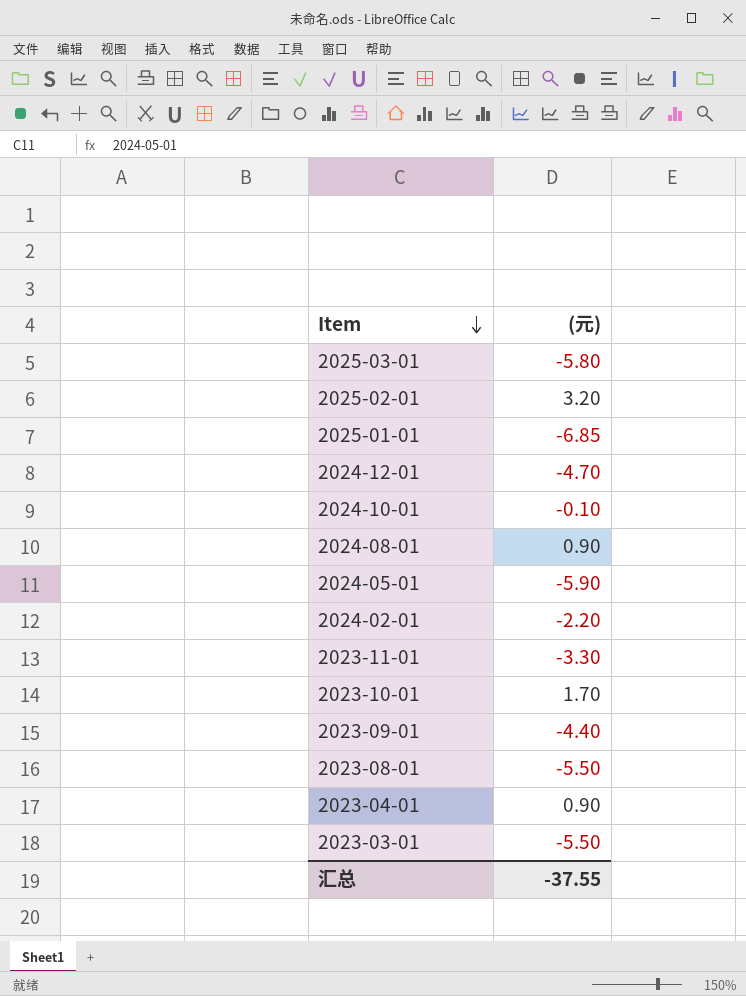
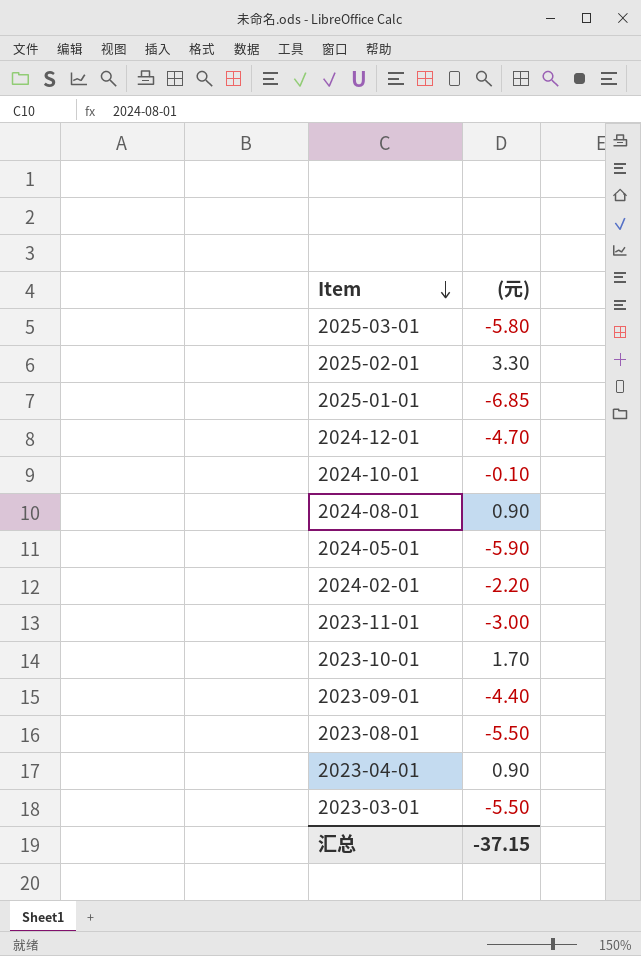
2025-02-01 | (元): 3.20 -> 3.30
2023-11-01 | (元): -3.30 -> -3.00
汇总 | (元): -37.55 -> -37.15

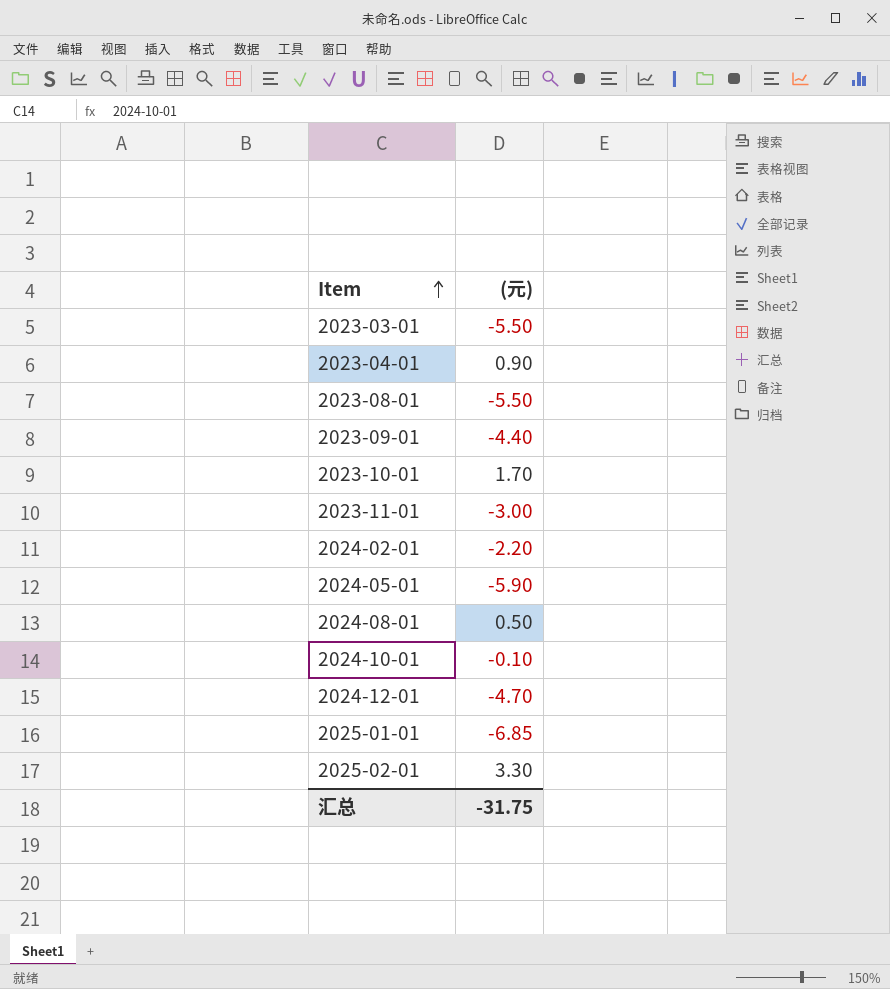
row order: Item descending -> Item ascending
row 2025-03-01: -5.80 -> none
2024-08-01 | (元): 0.90 -> 0.50
汇总 | (元): -37.15 -> -31.75

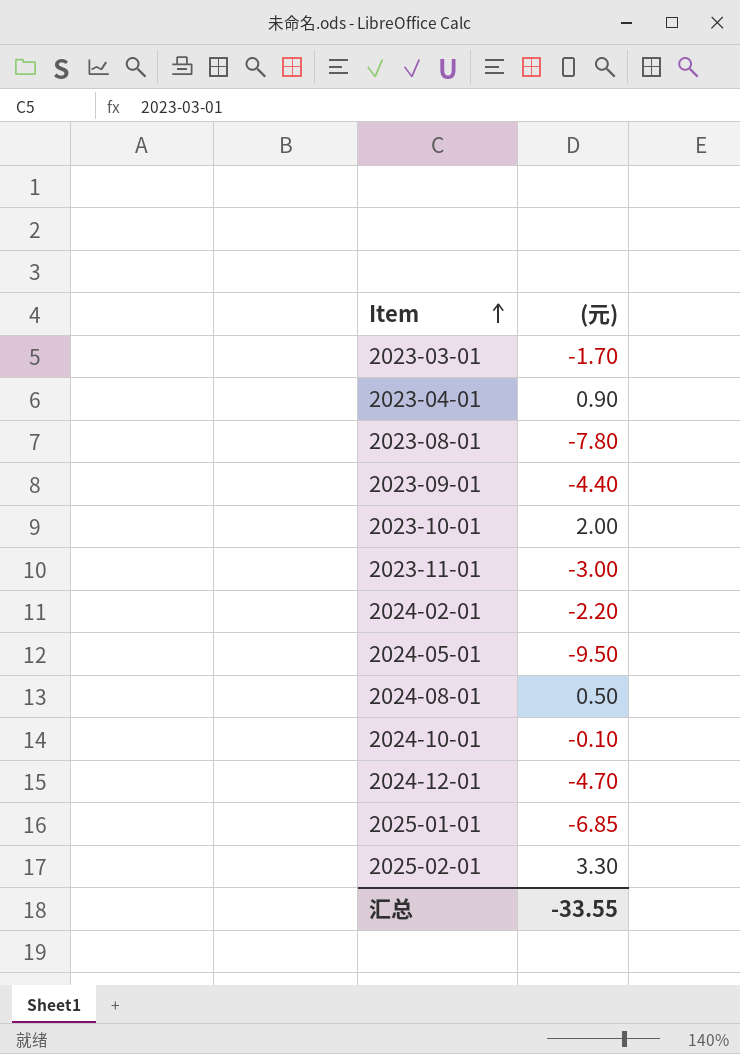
2023-03-01 | (元): -5.50 -> -1.70
2023-08-01 | (元): -5.50 -> -7.80
2023-10-01 | (元): 1.70 -> 2.00
2024-05-01 | (元): -5.90 -> -9.50
汇总 | (元): -31.75 -> -33.55

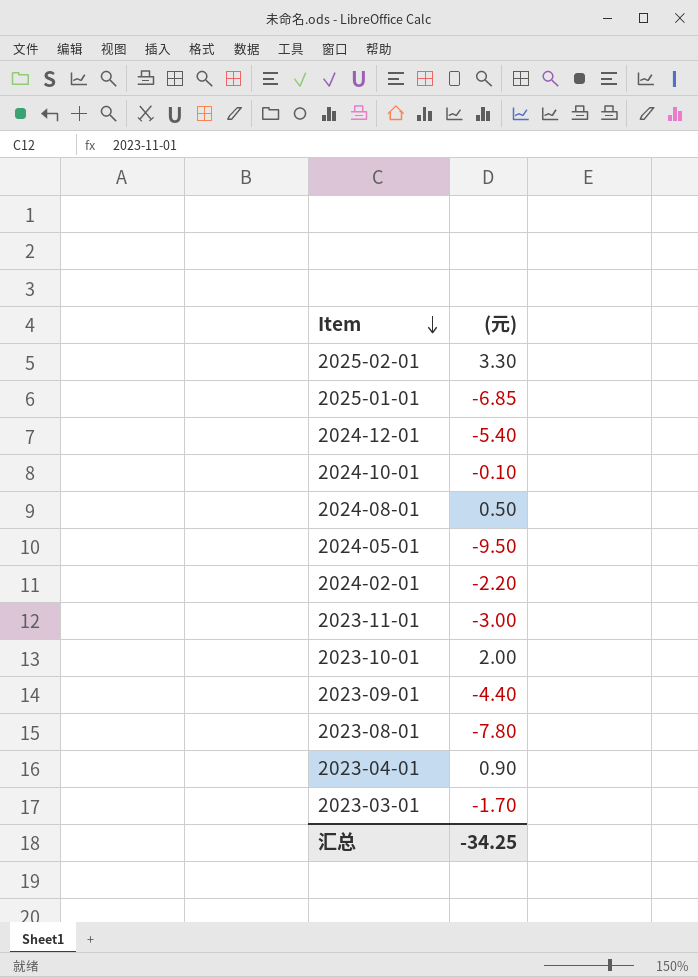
row order: Item ascending -> Item descending
2024-12-01 | (元): -4.70 -> -5.40
汇总 | (元): -33.55 -> -34.25

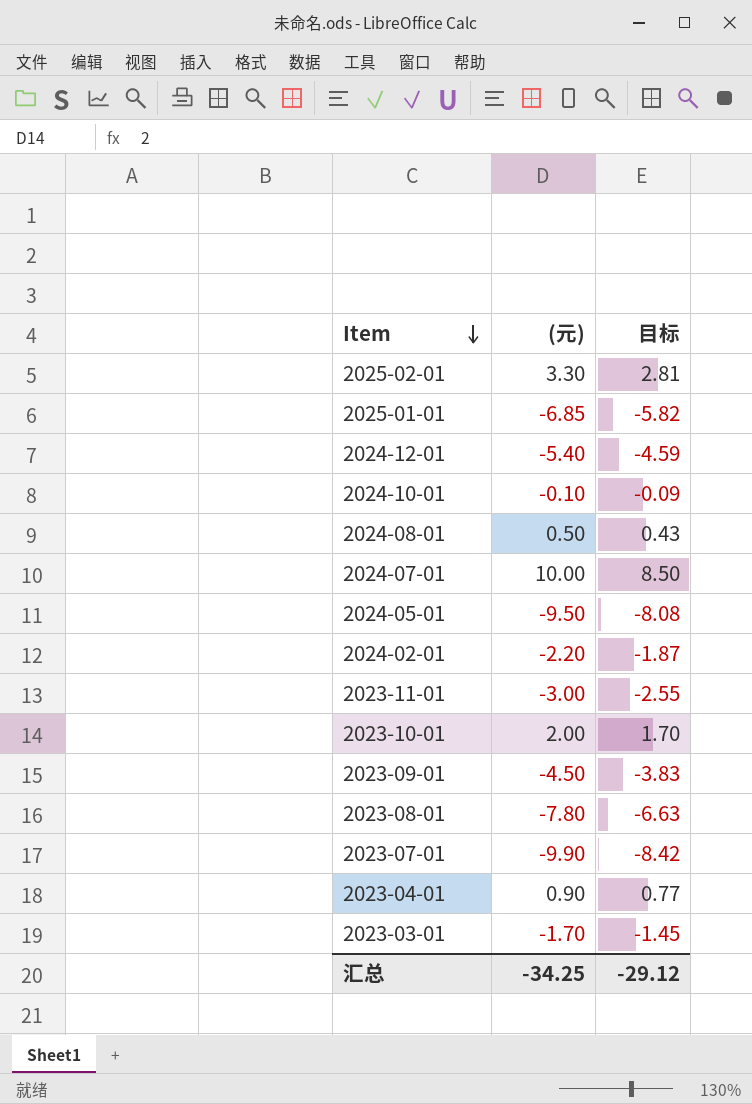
column 目标 | formula: none -> [(元)] * 0.85
row 2024-07-01: none -> 10.00 | 8.50
2023-09-01 | (元): -4.40 -> -4.50
row 2023-07-01: none -> -9.90 | -8.42

